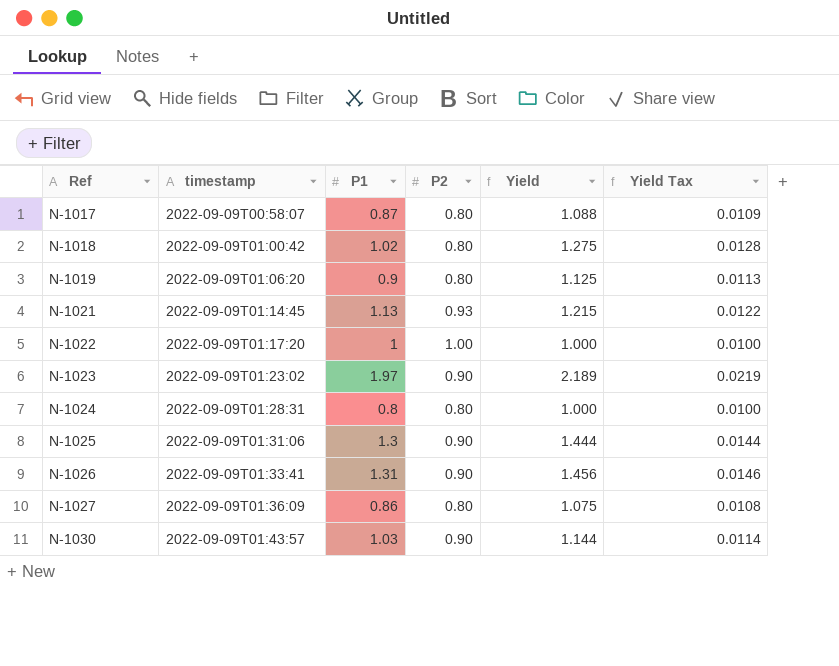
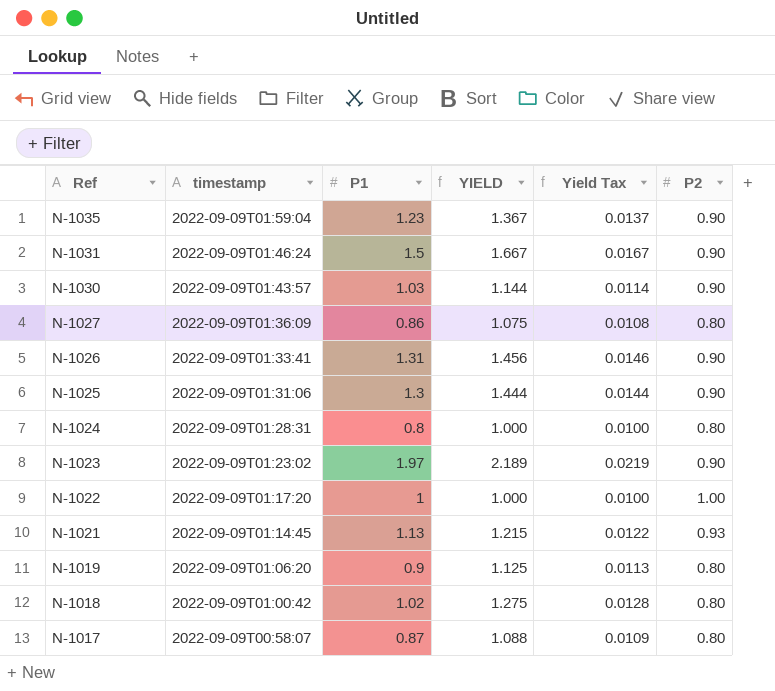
row order: Ref ascending -> Ref descending
column name: Yield -> YIELD
column P2 | position: 4 -> 6
row N-1035: none -> 2022-09-09T01:59:04 | 1.23 | 1.367 | 0.0137 | 0.90
row N-1031: none -> 2022-09-09T01:46:24 | 1.5 | 1.667 | 0.0167 | 0.90

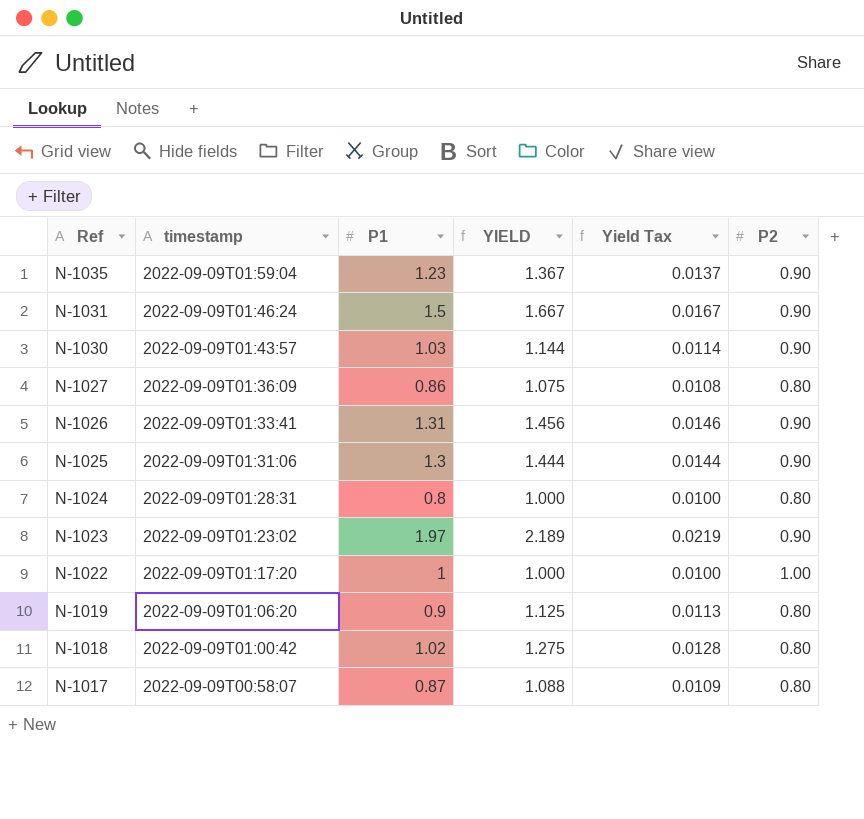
row N-1021: 2022-09-09T01:14:45 | 1.13 | 1.215 | 0.0122 | 0.93 -> none

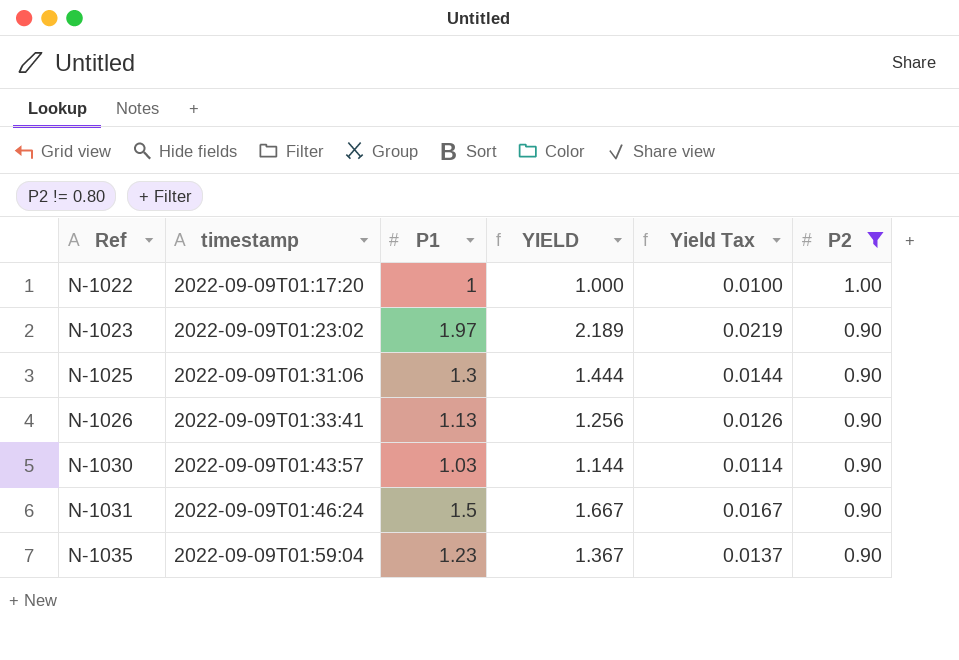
filter: none -> P2 != 0.80
row order: Ref descending -> Ref ascending
N-1026 | P1: 1.31 -> 1.13
N-1026 | YIELD: 1.456 -> 1.256
N-1026 | Yield Tax: 0.0146 -> 0.0126

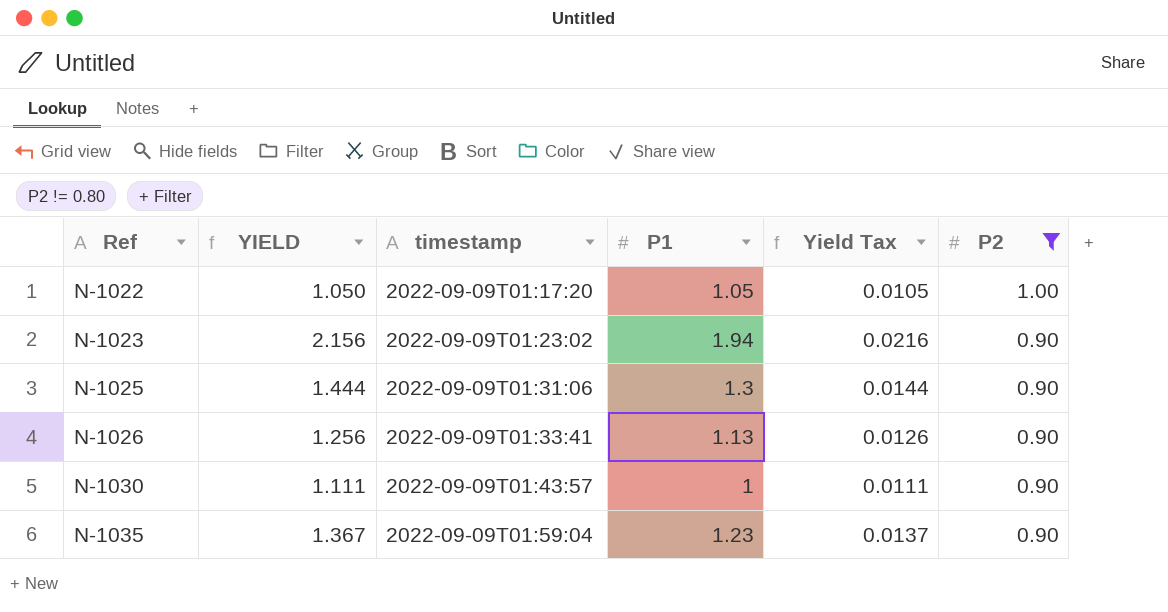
column YIELD | position: 4 -> 2
row N-1031: 2022-09-09T01:46:24 | 1.5 | 1.667 | 0.0167 | 0.90 -> none
N-1022 | YIELD: 1.000 -> 1.050
N-1022 | P1: 1 -> 1.05
N-1022 | Yield Tax: 0.0100 -> 0.0105
N-1023 | YIELD: 2.189 -> 2.156
N-1023 | P1: 1.97 -> 1.94
N-1023 | Yield Tax: 0.0219 -> 0.0216
N-1030 | YIELD: 1.144 -> 1.111
N-1030 | P1: 1.03 -> 1
N-1030 | Yield Tax: 0.0114 -> 0.0111

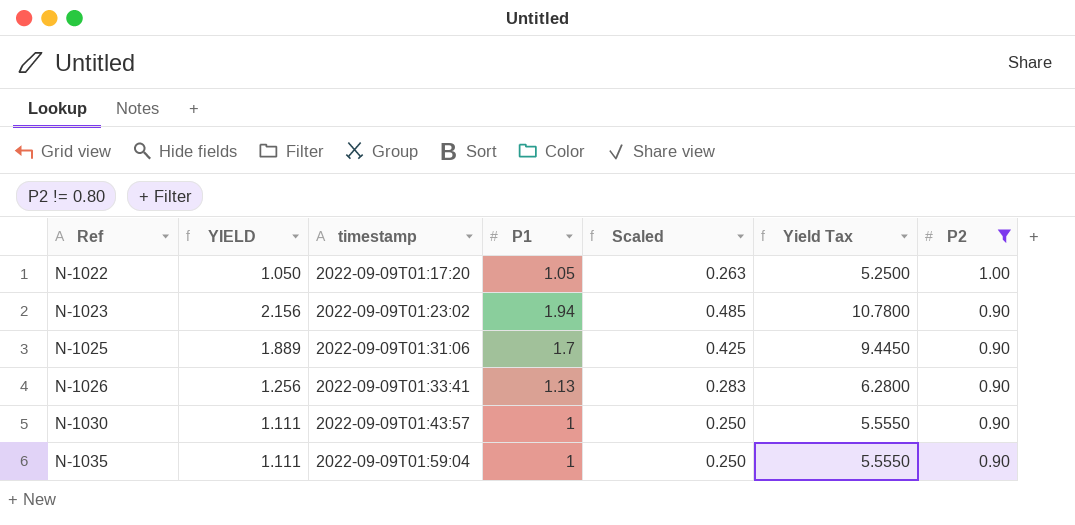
column Scaled | formula: none -> [P1] * 0.25
column Yield Tax | formula: [YIELD] * 0.01 -> [YIELD] * 5
N-1025 | YIELD: 1.444 -> 1.889
N-1025 | P1: 1.3 -> 1.7
N-1035 | YIELD: 1.367 -> 1.111
N-1035 | P1: 1.23 -> 1

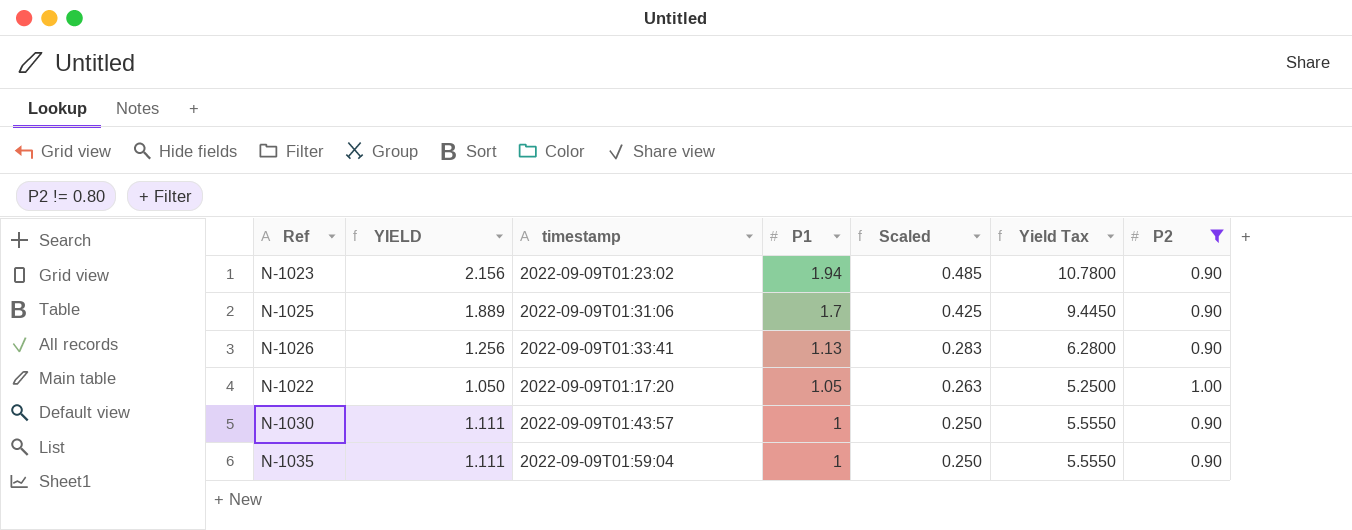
row order: Ref ascending -> P1 descending

